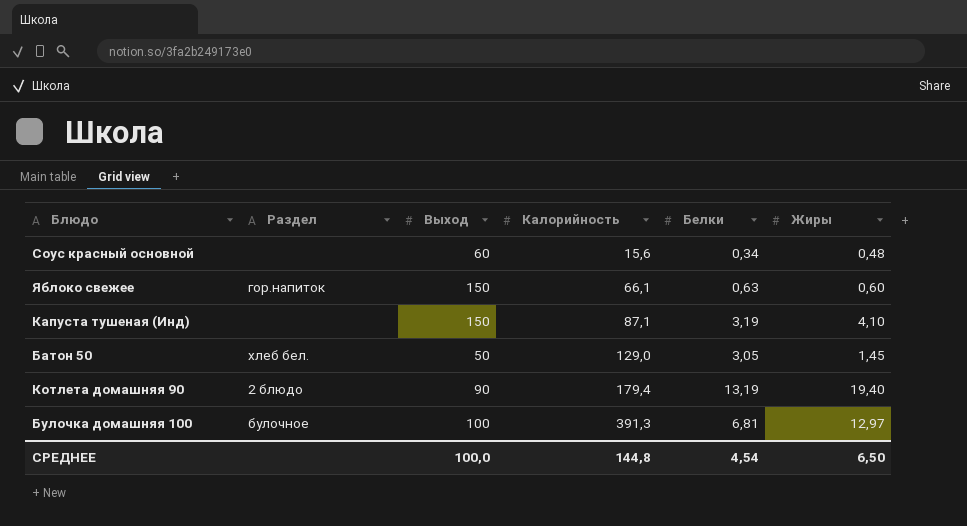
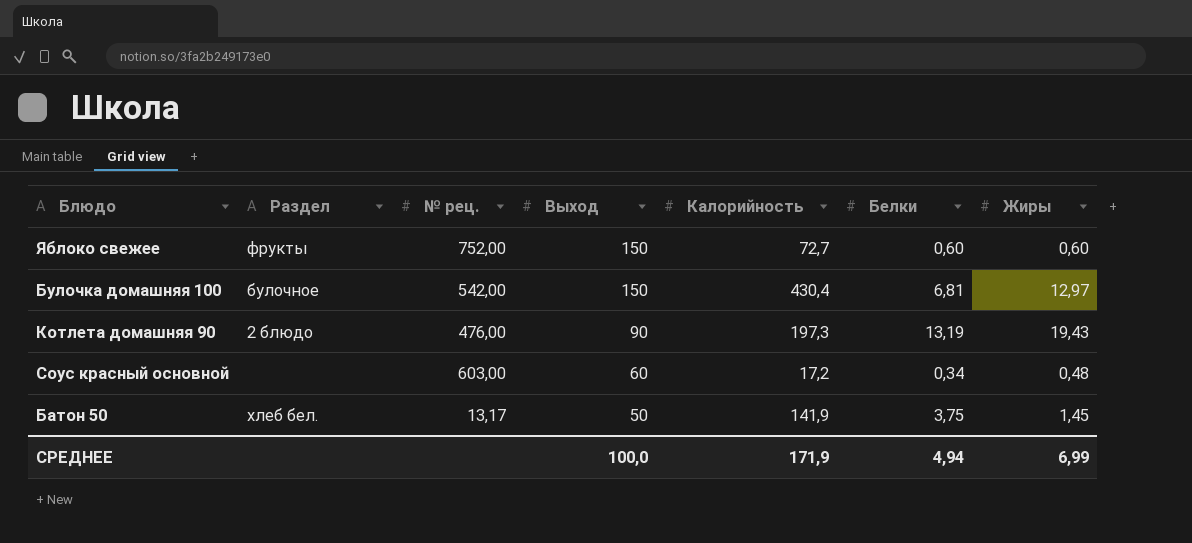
row order: Калорийность ascending -> Выход descending
column № рец. | position: none -> 3
row Капуста тушеная (Инд): none | 150 | 87,1 | 3,19 | 4,10 -> none
Яблоко свежее | Раздел: гор.напиток -> фрукты
Яблоко свежее | Калорийность: 66,1 -> 72,7
Яблоко свежее | Белки: 0,63 -> 0,60
Булочка домашняя 100 | Выход: 100 -> 150
Булочка домашняя 100 | Калорийность: 391,3 -> 430,4
Котлета домашняя 90 | Калорийность: 179,4 -> 197,3
Котлета домашняя 90 | Жиры: 19,40 -> 19,43
Соус красный основной | Калорийность: 15,6 -> 17,2
Батон 50 | Калорийность: 129,0 -> 141,9
Батон 50 | Белки: 3,05 -> 3,75
СРЕДНЕЕ | Калорийность: 144,8 -> 171,9
СРЕДНЕЕ | Белки: 4,54 -> 4,94
СРЕДНЕЕ | Жиры: 6,50 -> 6,99

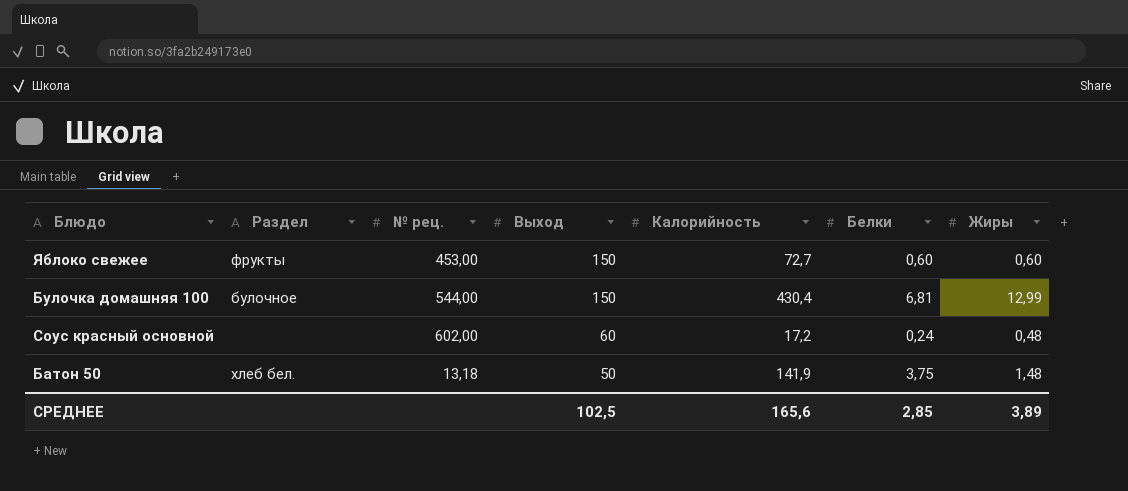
row Котлета домашняя 90: 2 блюдо | 476,00 | 90 | 197,3 | 13,19 | 19,43 -> none
Яблоко свежее | № рец.: 752,00 -> 453,00
Булочка домашняя 100 | № рец.: 542,00 -> 544,00
Булочка домашняя 100 | Жиры: 12,97 -> 12,99
Соус красный основной | № рец.: 603,00 -> 602,00
Соус красный основной | Белки: 0,34 -> 0,24
Батон 50 | № рец.: 13,17 -> 13,18
Батон 50 | Жиры: 1,45 -> 1,48
СРЕДНЕЕ | Выход: 100,0 -> 102,5
СРЕДНЕЕ | Калорийность: 171,9 -> 165,6
СРЕДНЕЕ | Белки: 4,94 -> 2,85
СРЕДНЕЕ | Жиры: 6,99 -> 3,89

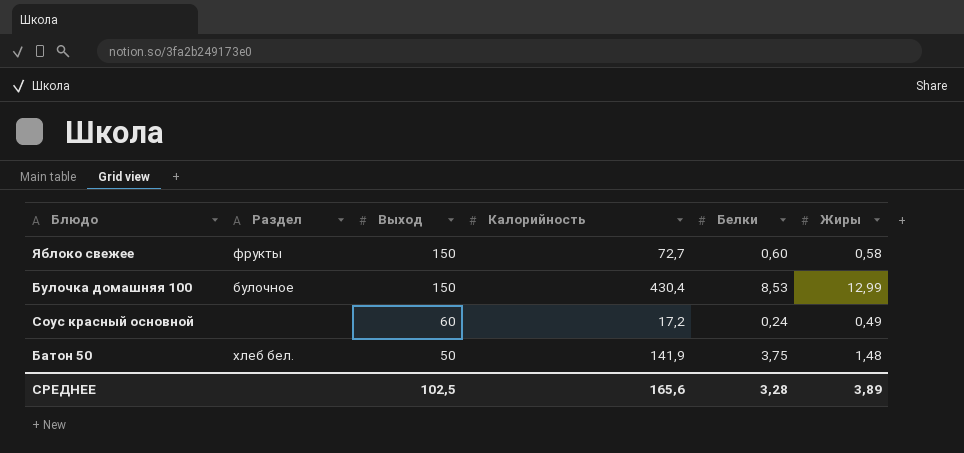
column № рец. | position: 3 -> none
Яблоко свежее | Жиры: 0,60 -> 0,58
Булочка домашняя 100 | Белки: 6,81 -> 8,53
Соус красный основной | Жиры: 0,48 -> 0,49
СРЕДНЕЕ | Белки: 2,85 -> 3,28

